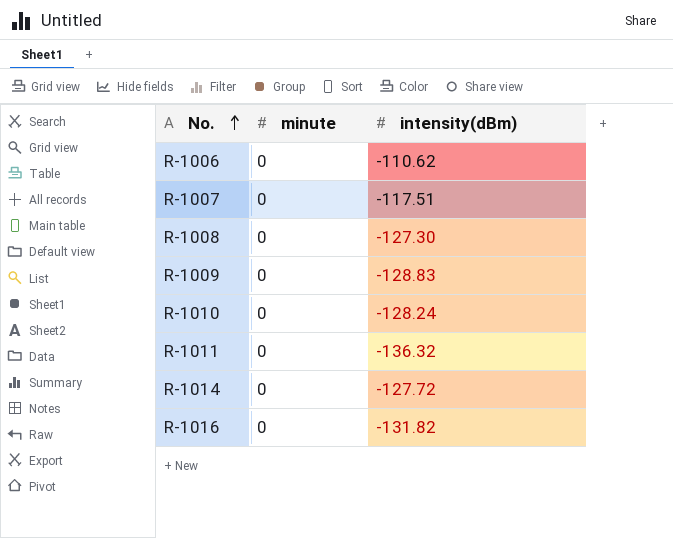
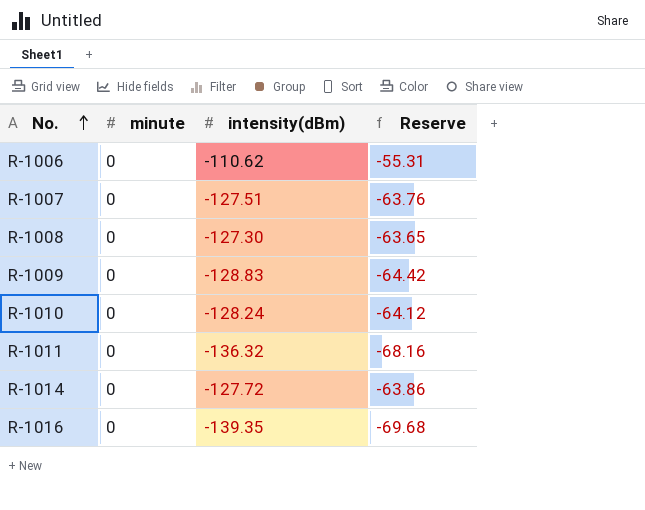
column Reserve | formula: none -> [intensity(dBm)] * 0.5
R-1007 | intensity(dBm): -117.51 -> -127.51
R-1016 | intensity(dBm): -131.82 -> -139.35

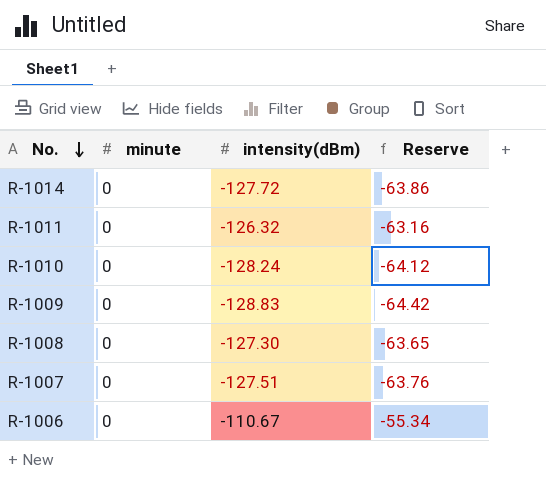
row order: No. ascending -> No. descending
row R-1016: 0 | -139.35 | -69.68 -> none
R-1011 | intensity(dBm): -136.32 -> -126.32
R-1011 | Reserve: -68.16 -> -63.16
R-1006 | intensity(dBm): -110.62 -> -110.67
R-1006 | Reserve: -55.31 -> -55.34

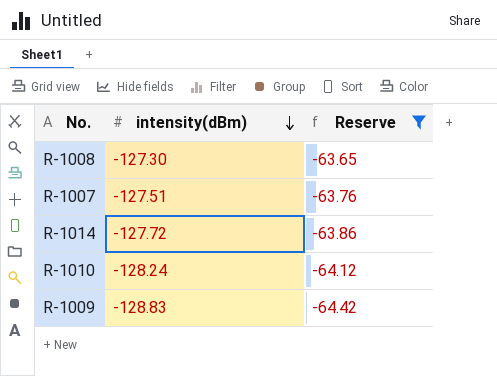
filter: none -> Reserve <= -63.65
row order: No. descending -> intensity(dBm) descending
column minute | position: 2 -> none

